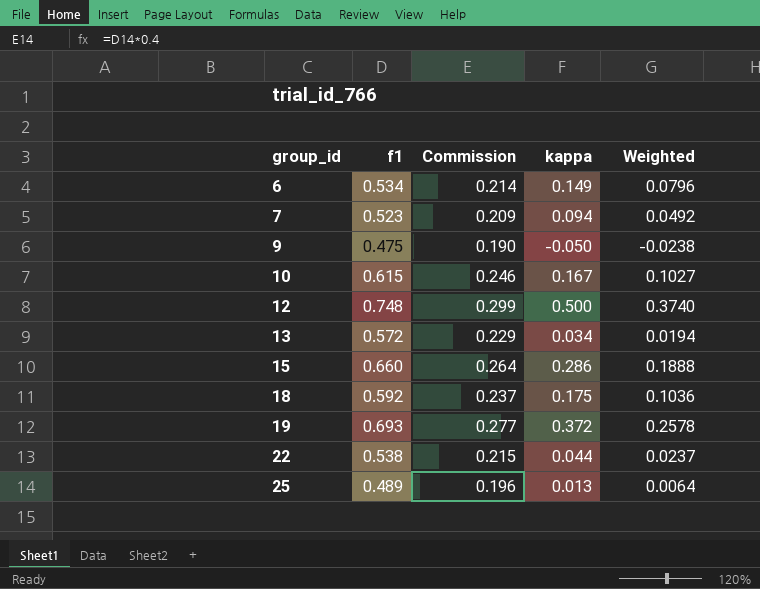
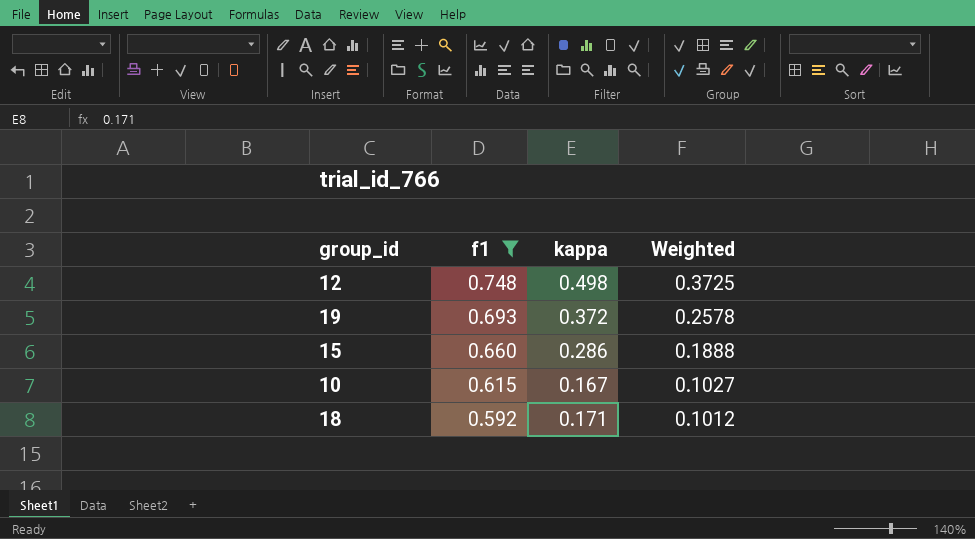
filter: none -> f1 >= 0.592
row order: group_id ascending -> f1 descending
column Commission | formula: [f1] * 0.4 -> none
12 | kappa: 0.500 -> 0.498
12 | Weighted: 0.3740 -> 0.3725
18 | kappa: 0.175 -> 0.171
18 | Weighted: 0.1036 -> 0.1012

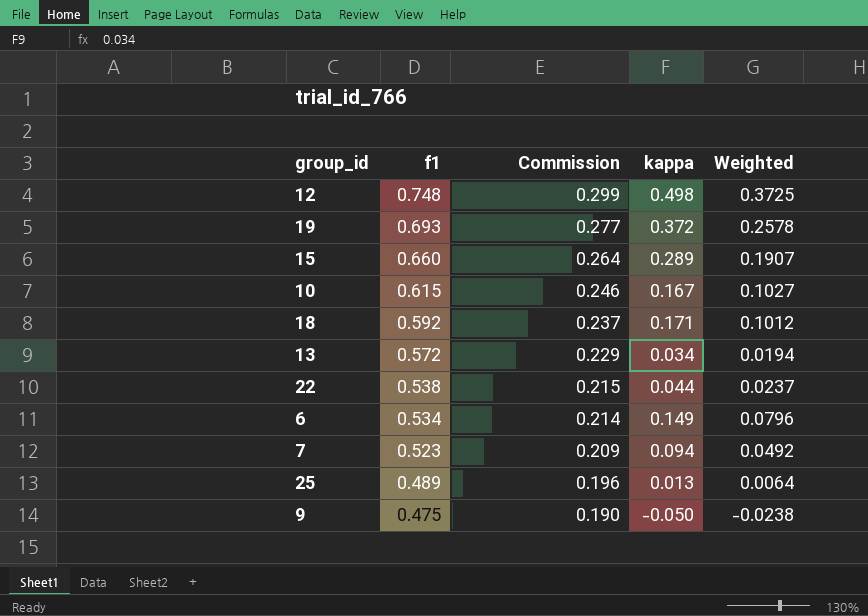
filter: f1 >= 0.592 -> none
column Commission | formula: none -> [f1] * 0.4
15 | kappa: 0.286 -> 0.289
15 | Weighted: 0.1888 -> 0.1907

